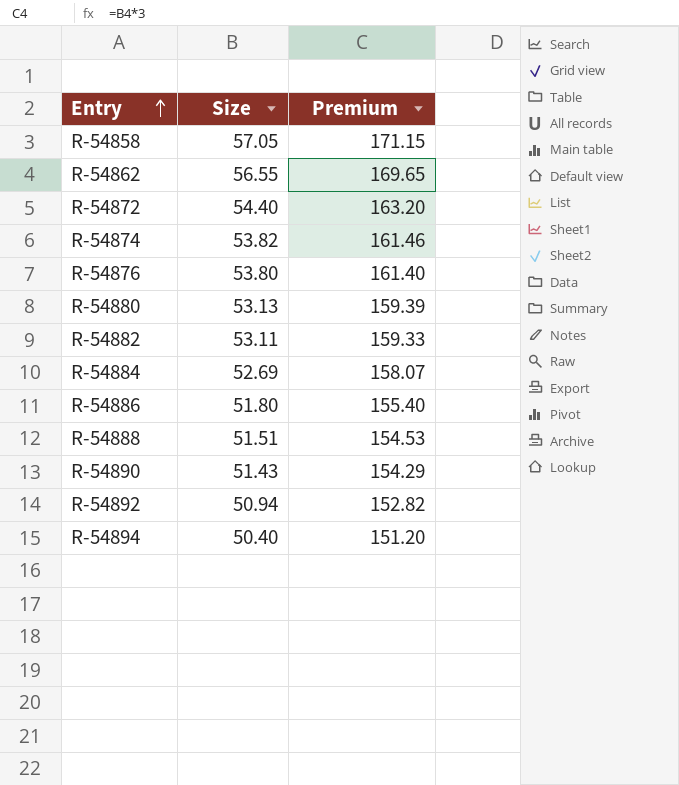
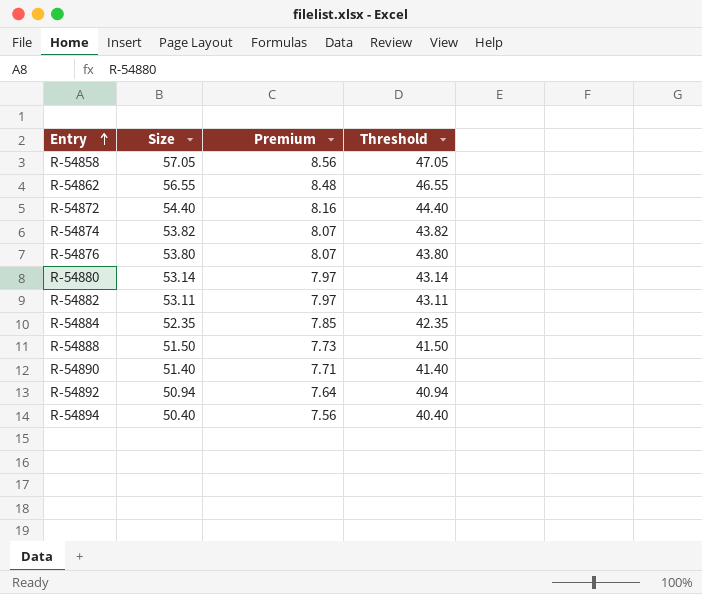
column Premium | formula: [Size] * 3 -> [Size] * 0.15
column Threshold | formula: none -> [Size] - 10
row R-54886: 51.80 | 155.40 -> none
R-54880 | Size: 53.13 -> 53.14
R-54884 | Size: 52.69 -> 52.35
R-54888 | Size: 51.51 -> 51.50
R-54890 | Size: 51.43 -> 51.40

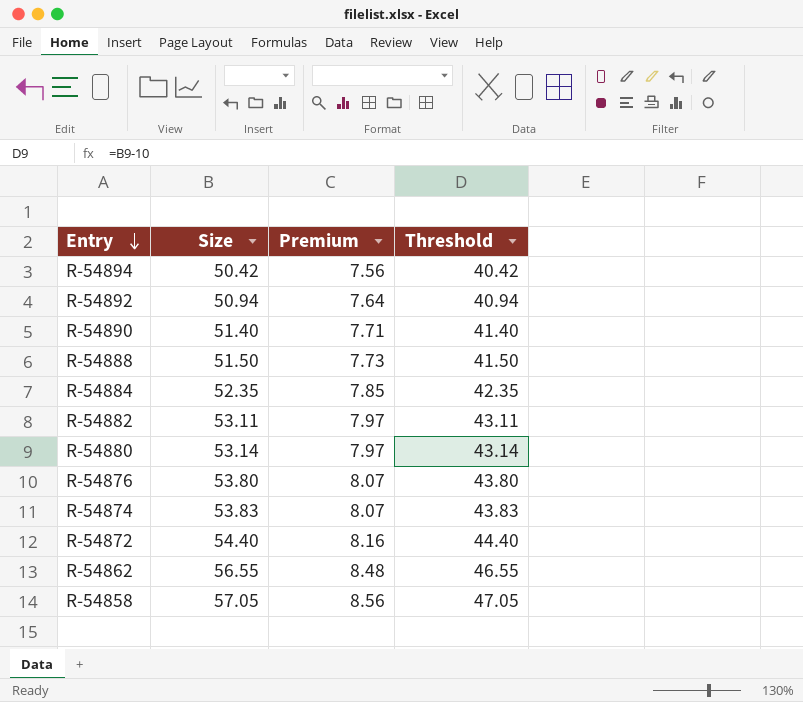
row order: Entry ascending -> Entry descending
R-54894 | Size: 50.40 -> 50.42
R-54894 | Threshold: 40.40 -> 40.42
R-54874 | Size: 53.82 -> 53.83
R-54874 | Threshold: 43.82 -> 43.83

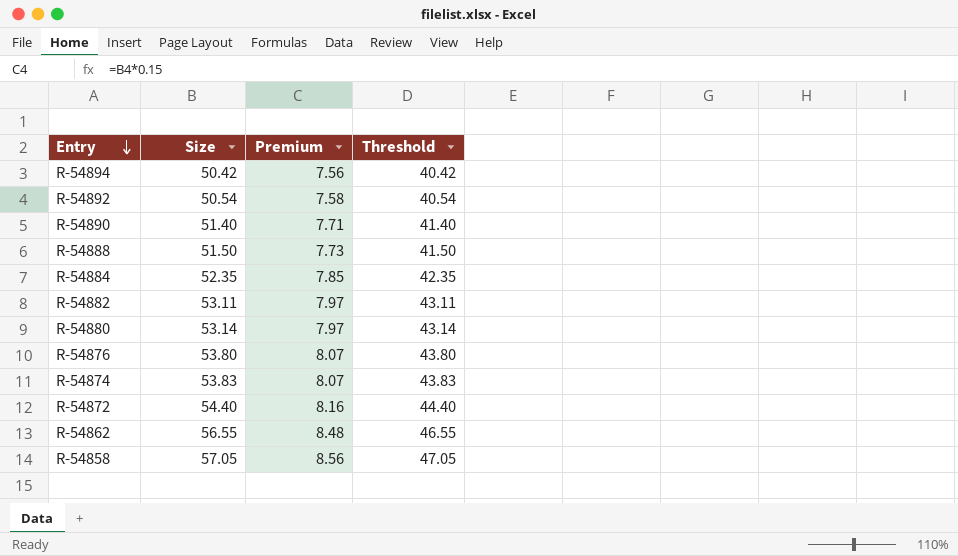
R-54892 | Size: 50.94 -> 50.54
R-54892 | Premium: 7.64 -> 7.58
R-54892 | Threshold: 40.94 -> 40.54

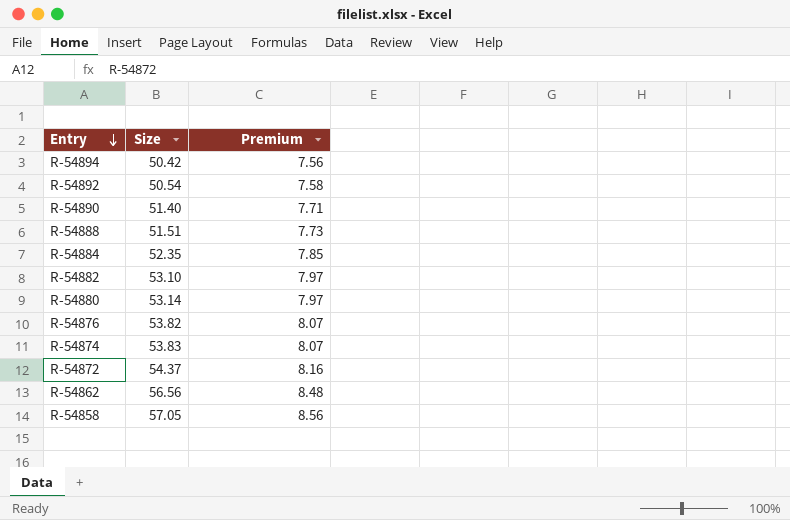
column Threshold | formula: [Size] - 10 -> none
R-54888 | Size: 51.50 -> 51.51
R-54882 | Size: 53.11 -> 53.10
R-54876 | Size: 53.80 -> 53.82
R-54872 | Size: 54.40 -> 54.37
R-54862 | Size: 56.55 -> 56.56

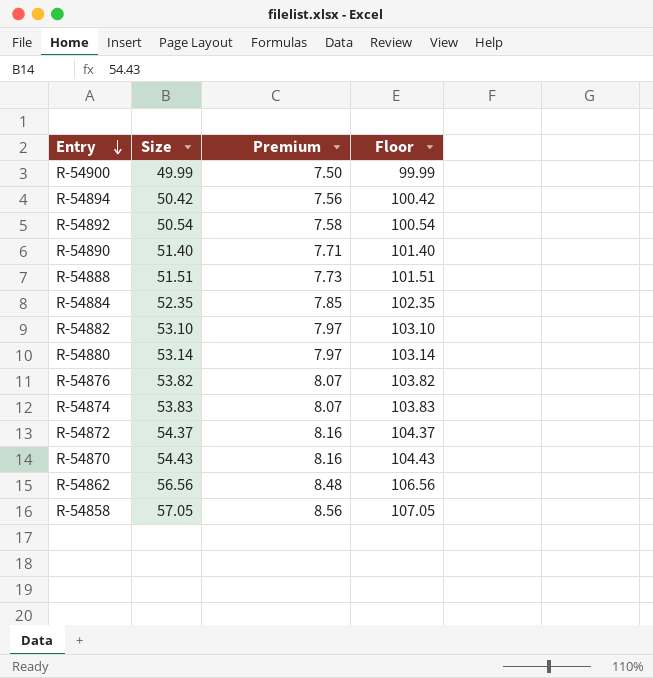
column Floor | formula: none -> [Size] + 50
row R-54900: none -> 49.99 | 7.50 | 99.99
row R-54870: none -> 54.43 | 8.16 | 104.43

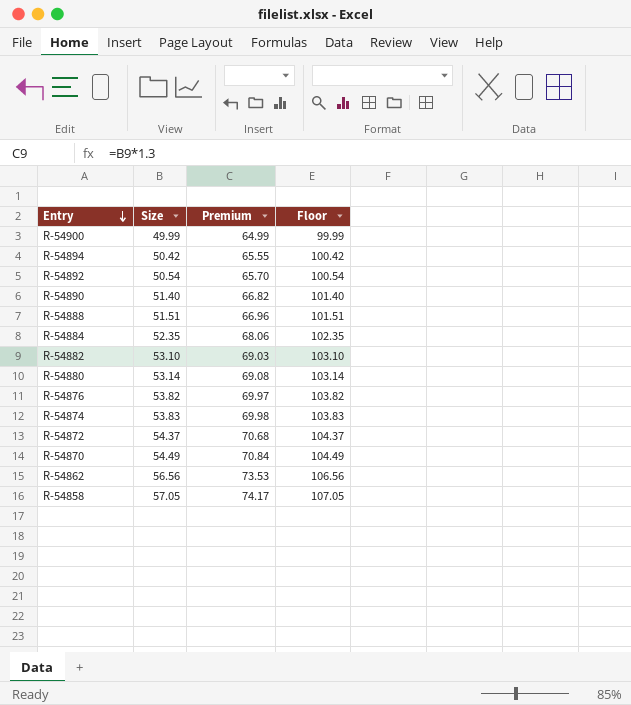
column Premium | formula: [Size] * 0.15 -> [Size] * 1.3
R-54870 | Size: 54.43 -> 54.49
R-54870 | Floor: 104.43 -> 104.49

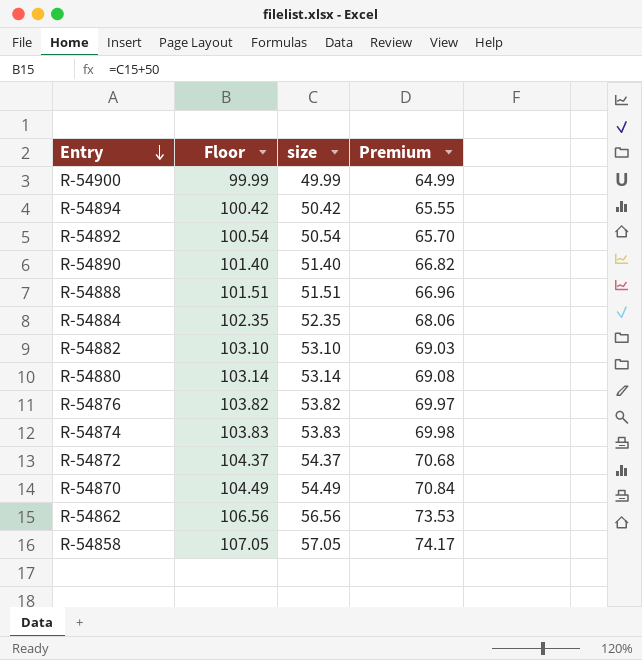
column Floor | position: 4 -> 2
column name: Size -> size

